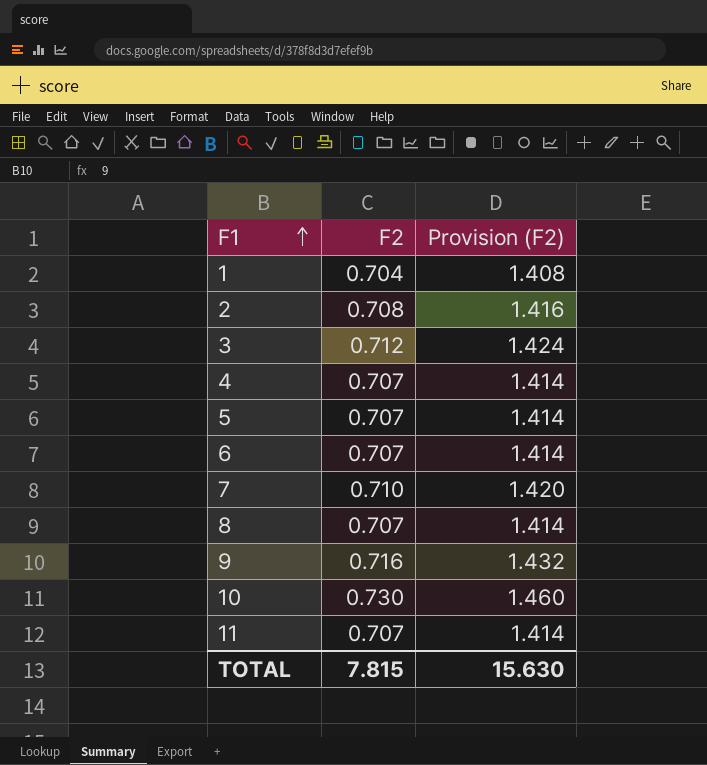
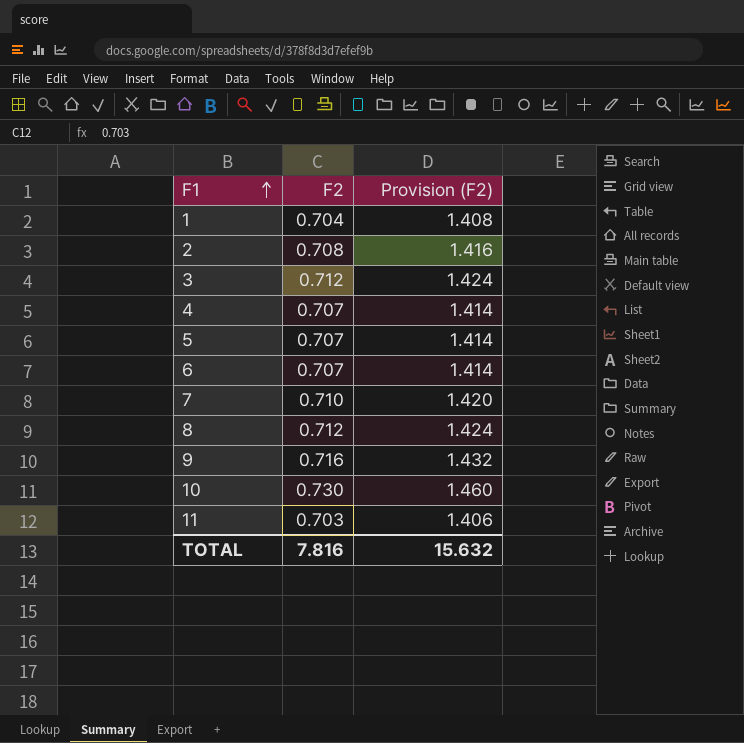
8 | F2: 0.707 -> 0.712
8 | Provision (F2): 1.414 -> 1.424
11 | F2: 0.707 -> 0.703
11 | Provision (F2): 1.414 -> 1.406
TOTAL | F2: 7.815 -> 7.816
TOTAL | Provision (F2): 15.630 -> 15.632

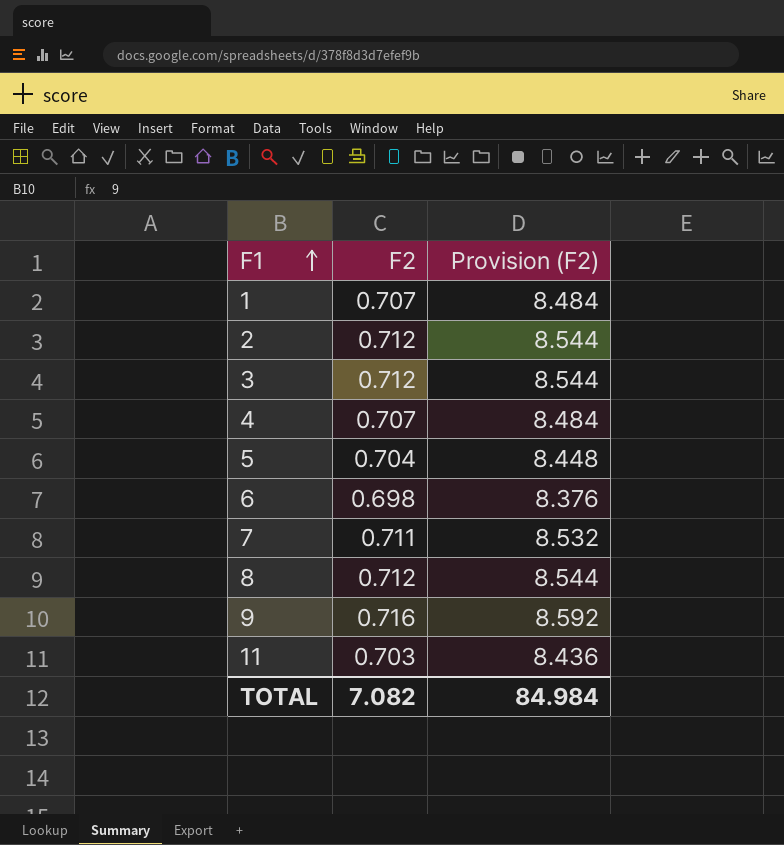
column Provision (F2) | formula: [F2] * 2 -> [F2] * 12
row 10: 0.730 | 1.460 -> none
1 | F2: 0.704 -> 0.707
2 | F2: 0.708 -> 0.712
5 | F2: 0.707 -> 0.704
6 | F2: 0.707 -> 0.698
7 | F2: 0.710 -> 0.711
TOTAL | F2: 7.816 -> 7.082
TOTAL | Provision (F2): 15.632 -> 84.984

